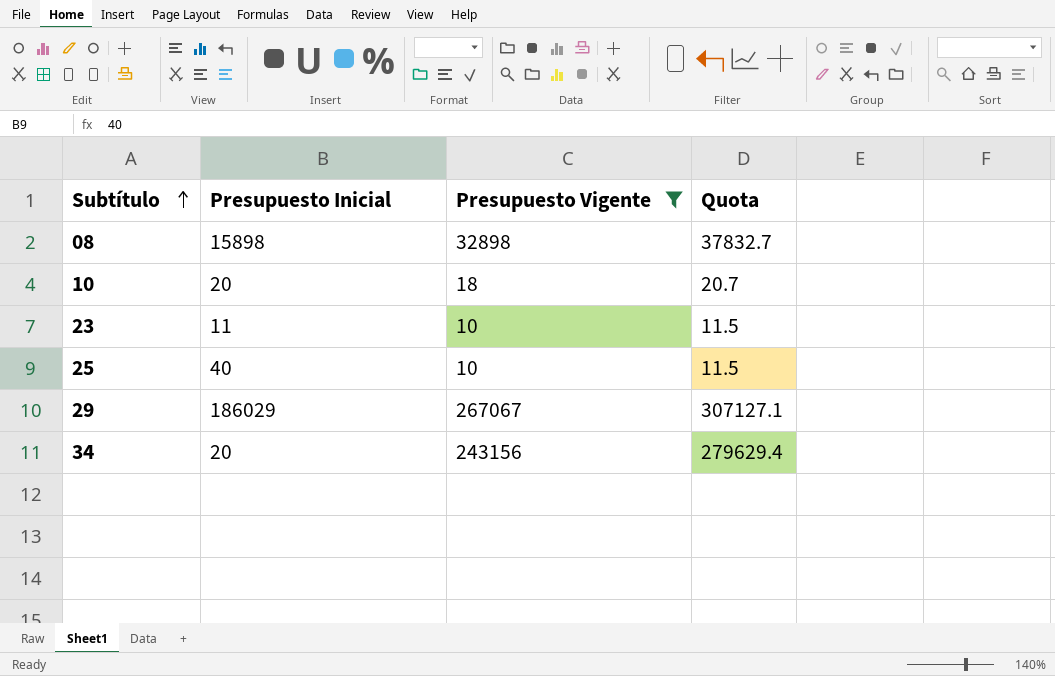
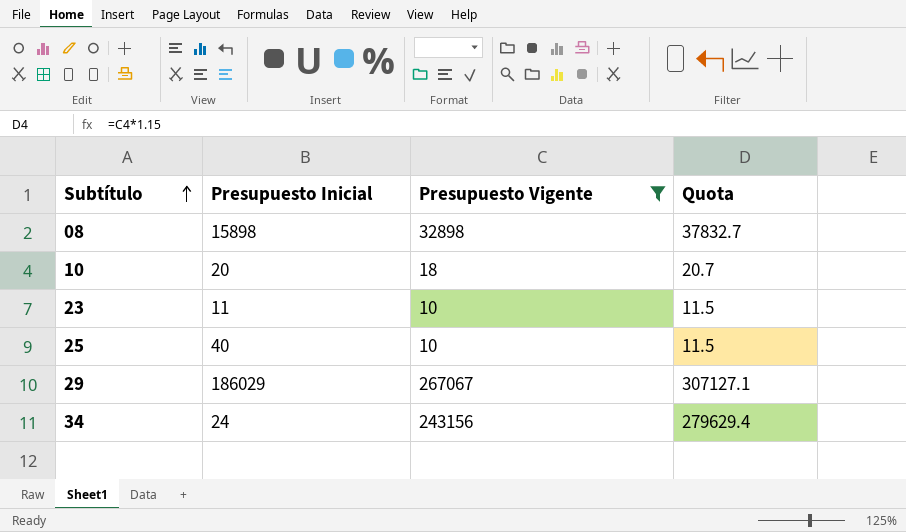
34 | Presupuesto Inicial: 20 -> 24

